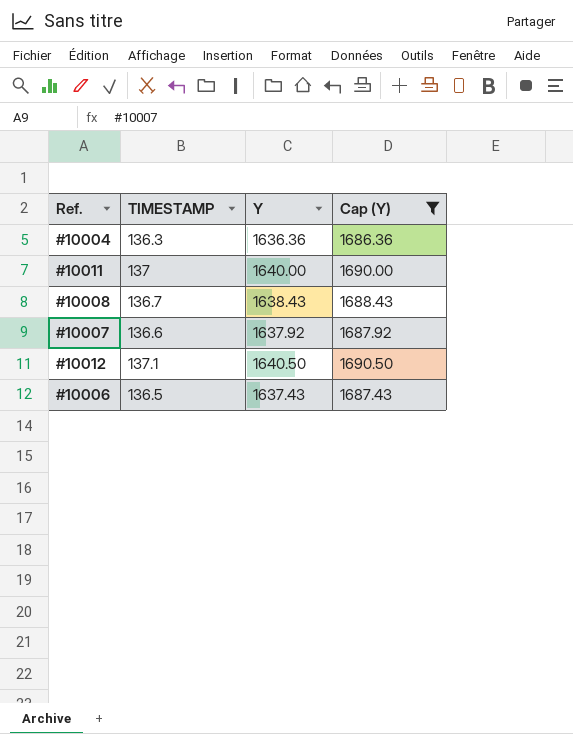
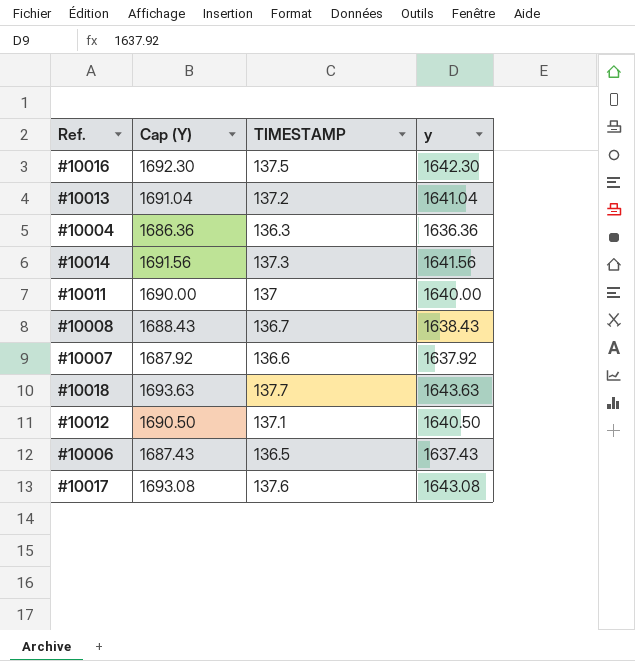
filter: Cap (Y) <= 1690.50 -> none
column Cap (Y) | position: 4 -> 2
column name: Y -> y

